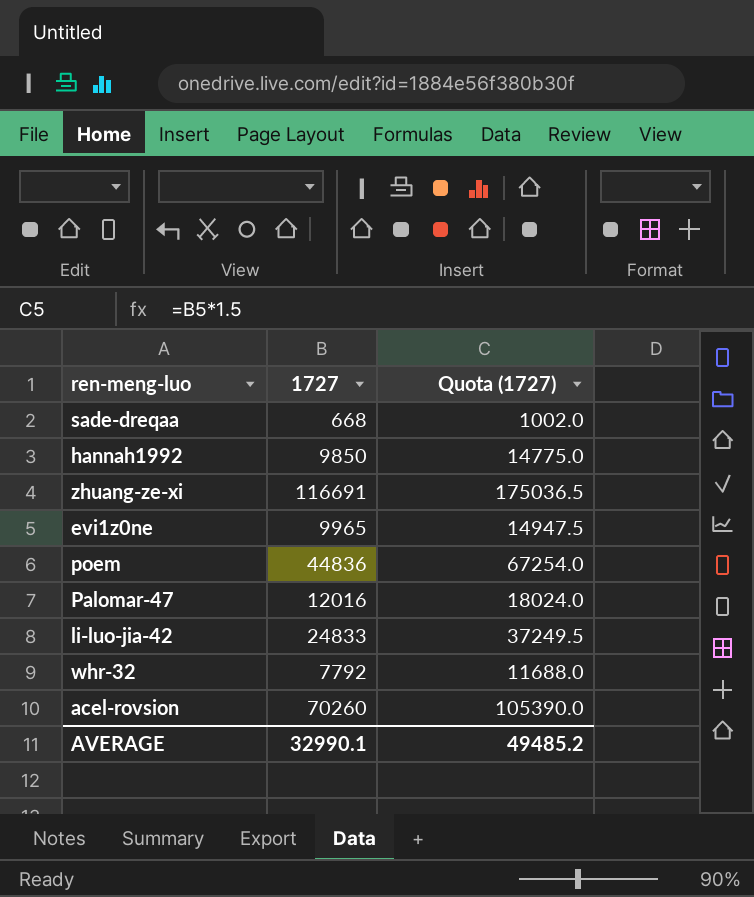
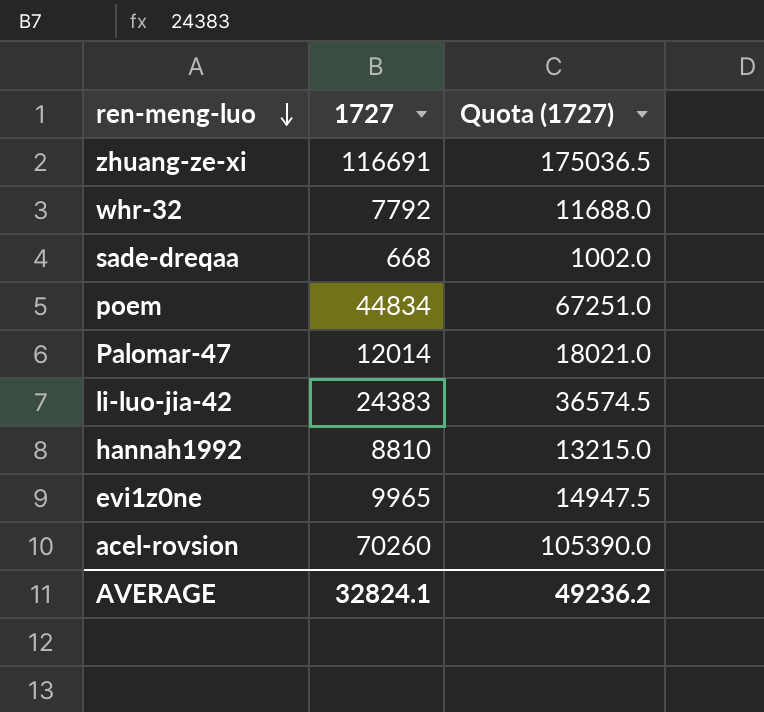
row order: none -> ren-meng-luo descending
poem | 1727: 44836 -> 44834
poem | Quota (1727): 67254.0 -> 67251.0
Palomar-47 | 1727: 12016 -> 12014
Palomar-47 | Quota (1727): 18024.0 -> 18021.0
li-luo-jia-42 | 1727: 24833 -> 24383
li-luo-jia-42 | Quota (1727): 37249.5 -> 36574.5
hannah1992 | 1727: 9850 -> 8810
hannah1992 | Quota (1727): 14775.0 -> 13215.0
AVERAGE | 1727: 32990.1 -> 32824.1
AVERAGE | Quota (1727): 49485.2 -> 49236.2

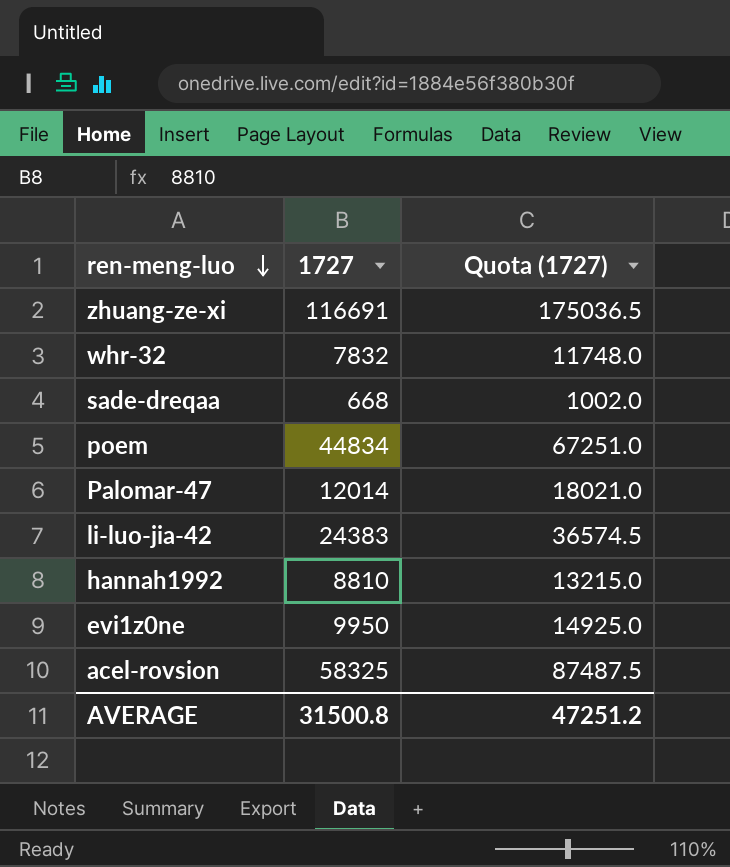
whr-32 | 1727: 7792 -> 7832
whr-32 | Quota (1727): 11688.0 -> 11748.0
evi1z0ne | 1727: 9965 -> 9950
evi1z0ne | Quota (1727): 14947.5 -> 14925.0
acel-rovsion | 1727: 70260 -> 58325
acel-rovsion | Quota (1727): 105390.0 -> 87487.5
AVERAGE | 1727: 32824.1 -> 31500.8
AVERAGE | Quota (1727): 49236.2 -> 47251.2

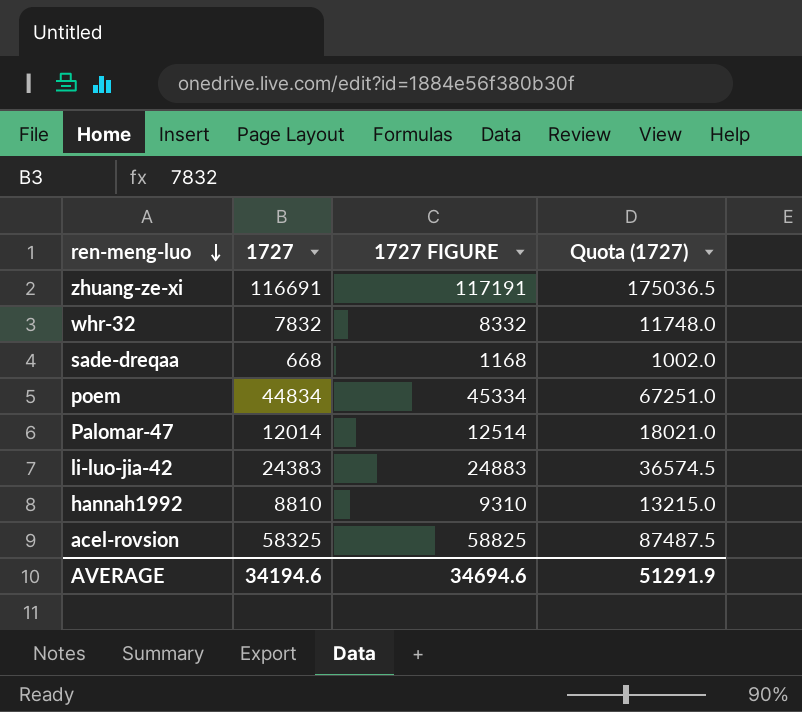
column 1727 FIGURE | formula: none -> [1727] + 500
row evi1z0ne: 9950 | 14925.0 -> none
AVERAGE | 1727: 31500.8 -> 34194.6
AVERAGE | Quota (1727): 47251.2 -> 51291.9

